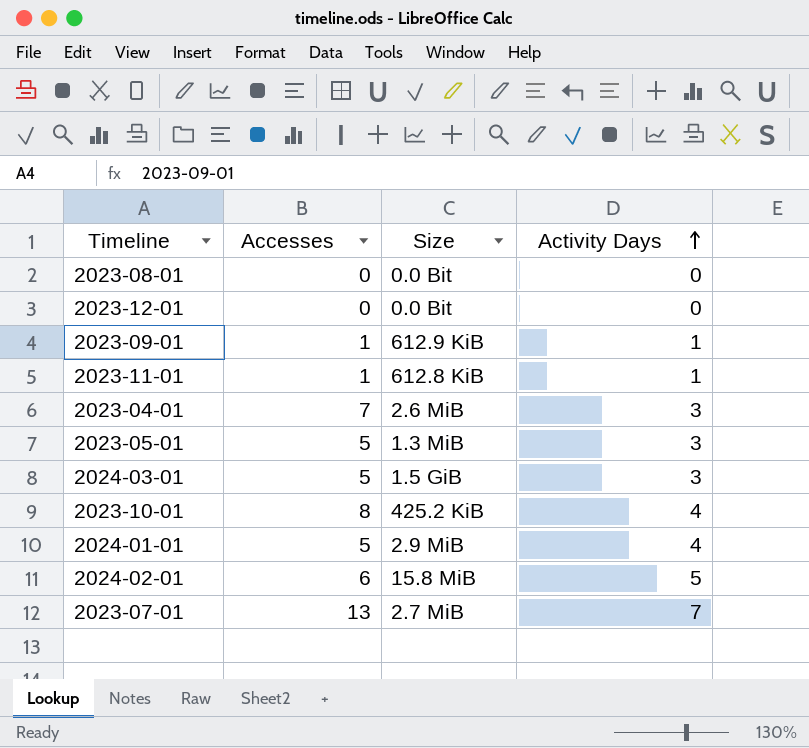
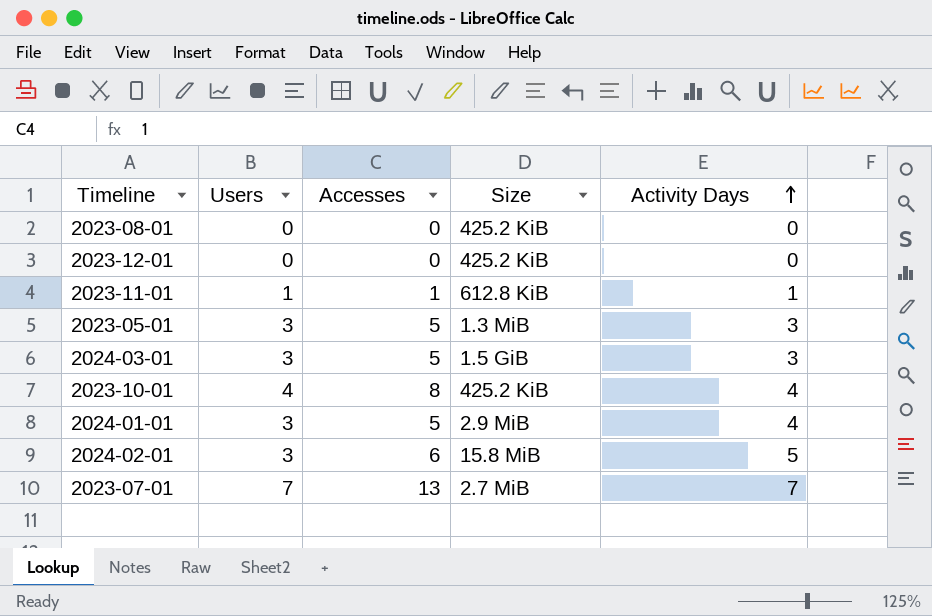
column Users | position: none -> 2
row 2023-09-01: 1 | 612.9 KiB | 1 -> none
row 2023-04-01: 7 | 2.6 MiB | 3 -> none
2023-08-01 | Size: 0.0 Bit -> 425.2 KiB
2023-12-01 | Size: 0.0 Bit -> 425.2 KiB

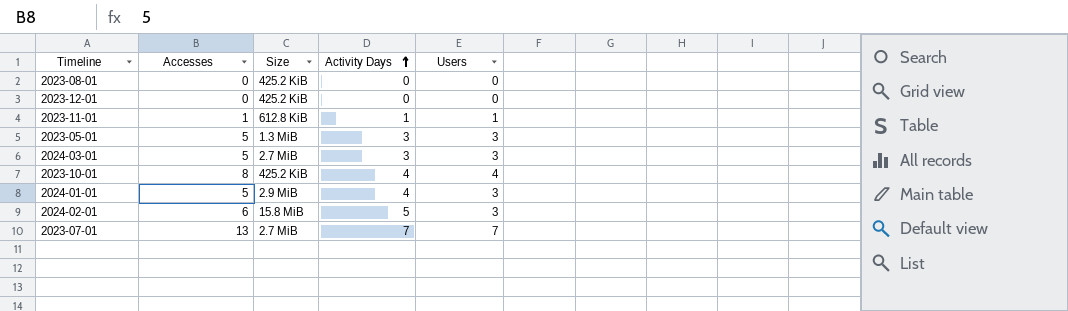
column Users | position: 2 -> 5
2024-03-01 | Size: 1.5 GiB -> 2.7 MiB

